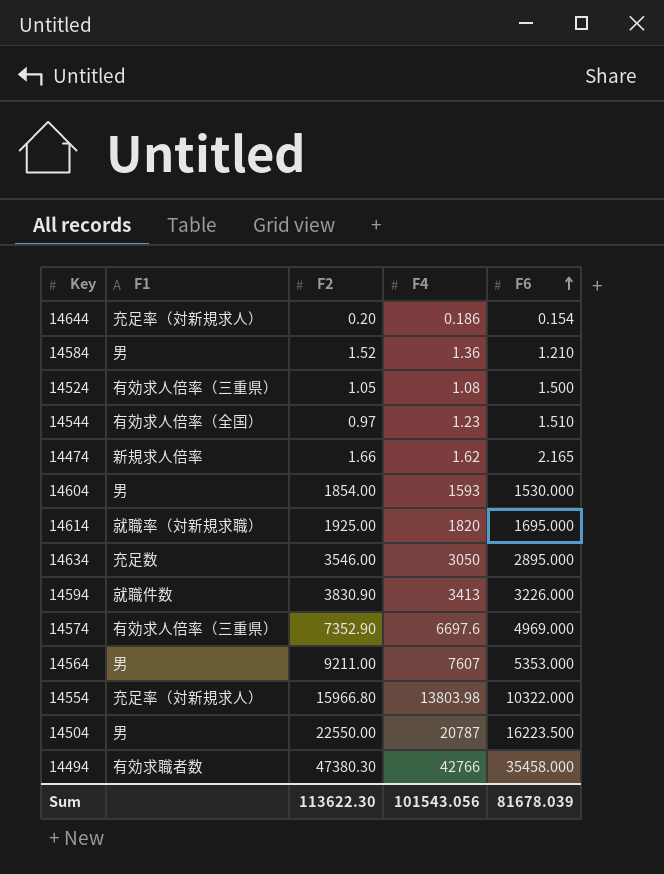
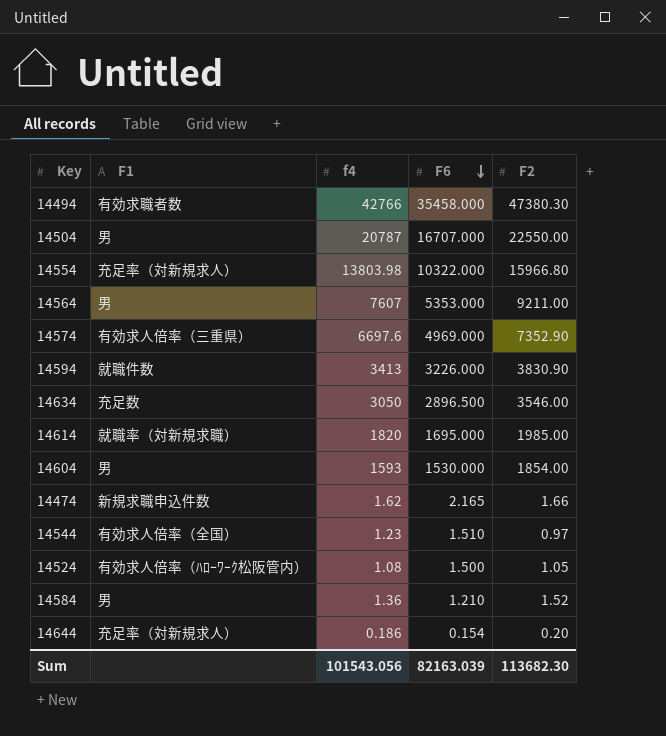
row order: F6 ascending -> F6 descending
column name: F4 -> f4
column F2 | position: 3 -> 5
14504 | F6: 16223.500 -> 16707.000
14634 | F6: 2895.000 -> 2896.500
14614 | F2: 1925.00 -> 1985.00
14474 | F1: 新規求人倍率 -> 新規求職申込件数
14524 | F1: 有効求人倍率（三重県） -> 有効求人倍率（ﾊﾛｰﾜｰｸ松阪管内）
Sum | F6: 81678.039 -> 82163.039
Sum | F2: 113622.30 -> 113682.30

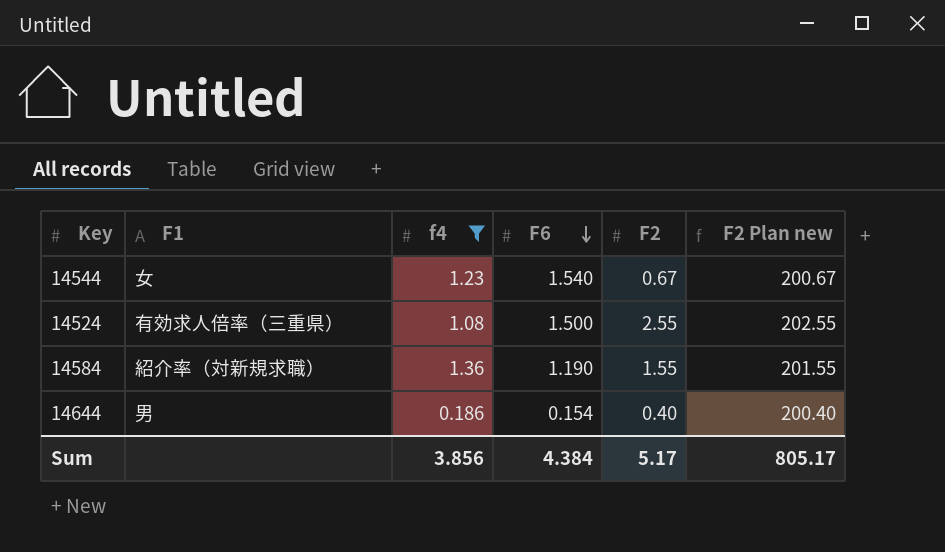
filter: none -> f4 <= 1.36
column F2 Plan new | formula: none -> [F2] + 200
14544 | F1: 有効求人倍率（全国） -> 女
14544 | F6: 1.510 -> 1.540
14544 | F2: 0.97 -> 0.67
14524 | F1: 有効求人倍率（ﾊﾛｰﾜｰｸ松阪管内） -> 有効求人倍率（三重県）
14524 | F2: 1.05 -> 2.55
14584 | F1: 男 -> 紹介率（対新規求職）
14584 | F6: 1.210 -> 1.190
14584 | F2: 1.52 -> 1.55
14644 | F1: 充足率（対新規求人） -> 男
14644 | F2: 0.20 -> 0.40
Sum | f4: 101543.056 -> 3.856
Sum | F6: 82163.039 -> 4.384
Sum | F2: 113682.30 -> 5.17

